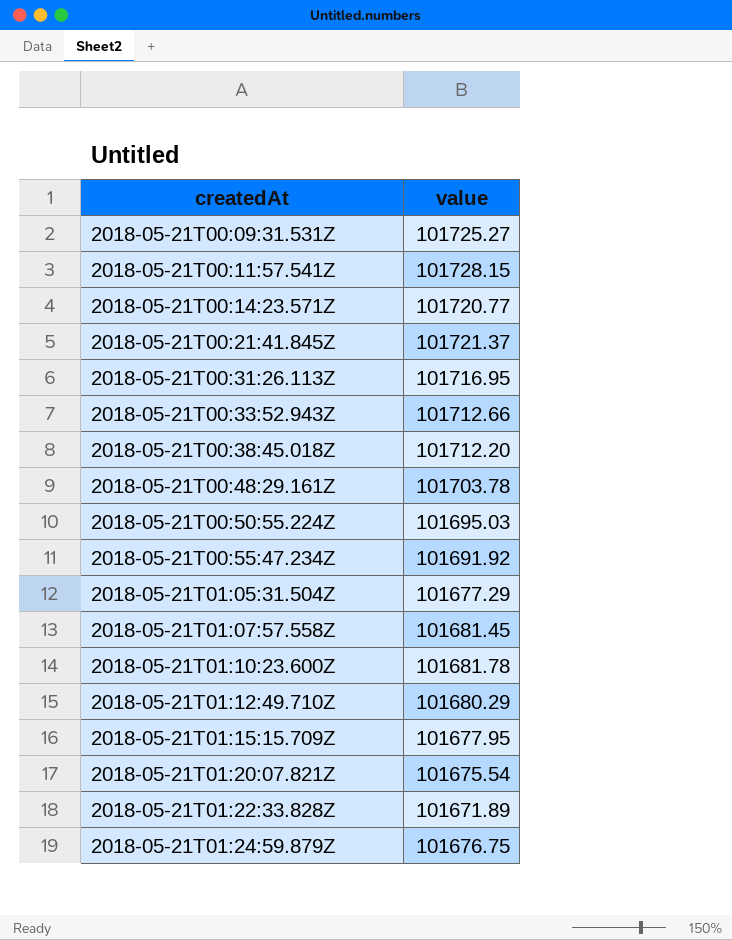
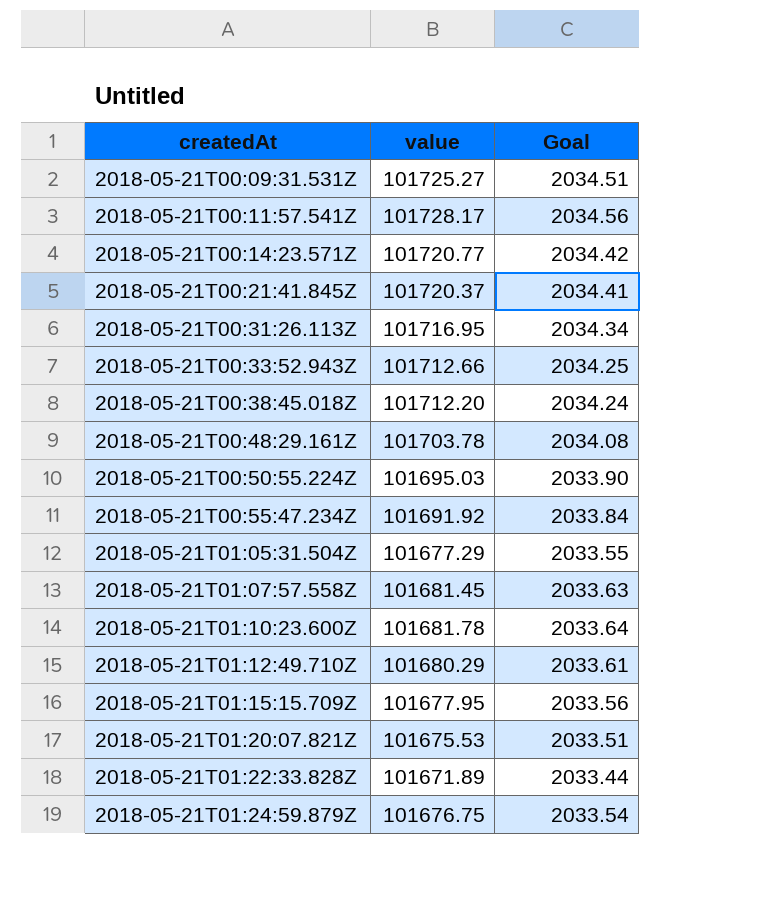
column Goal | formula: none -> [value] * 0.02
2018-05-21T00:11:57.541Z | value: 101728.15 -> 101728.17
2018-05-21T00:21:41.845Z | value: 101721.37 -> 101720.37
2018-05-21T01:20:07.821Z | value: 101675.54 -> 101675.53

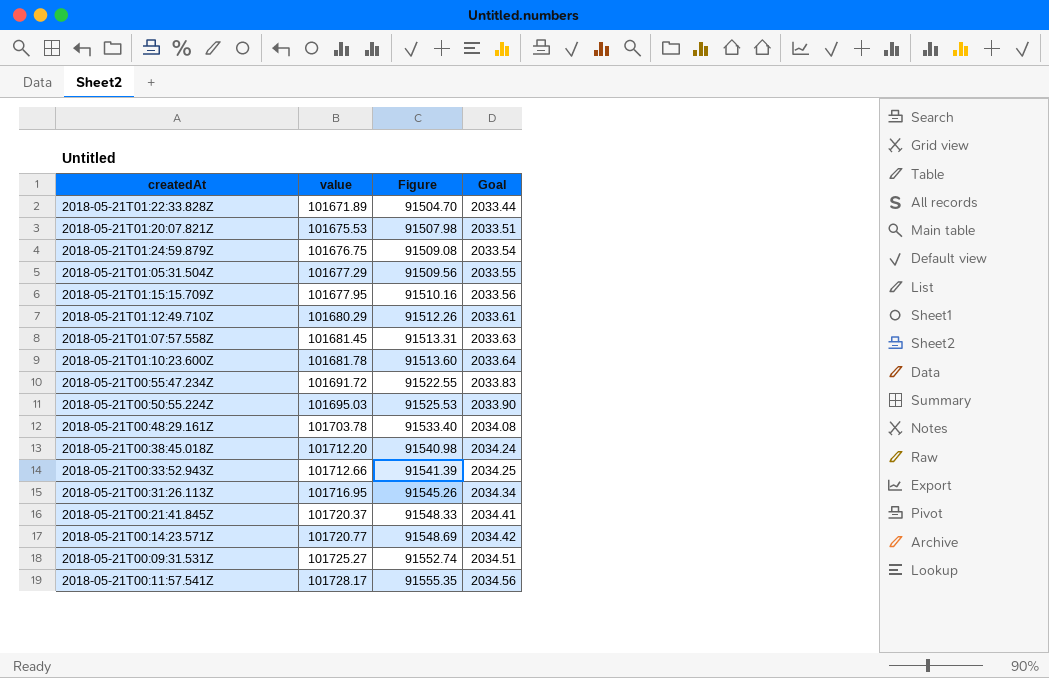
row order: createdAt ascending -> value ascending
column Figure | formula: none -> [value] * 0.9
2018-05-21T00:55:47.234Z | value: 101691.92 -> 101691.72
2018-05-21T00:55:47.234Z | Goal: 2033.84 -> 2033.83

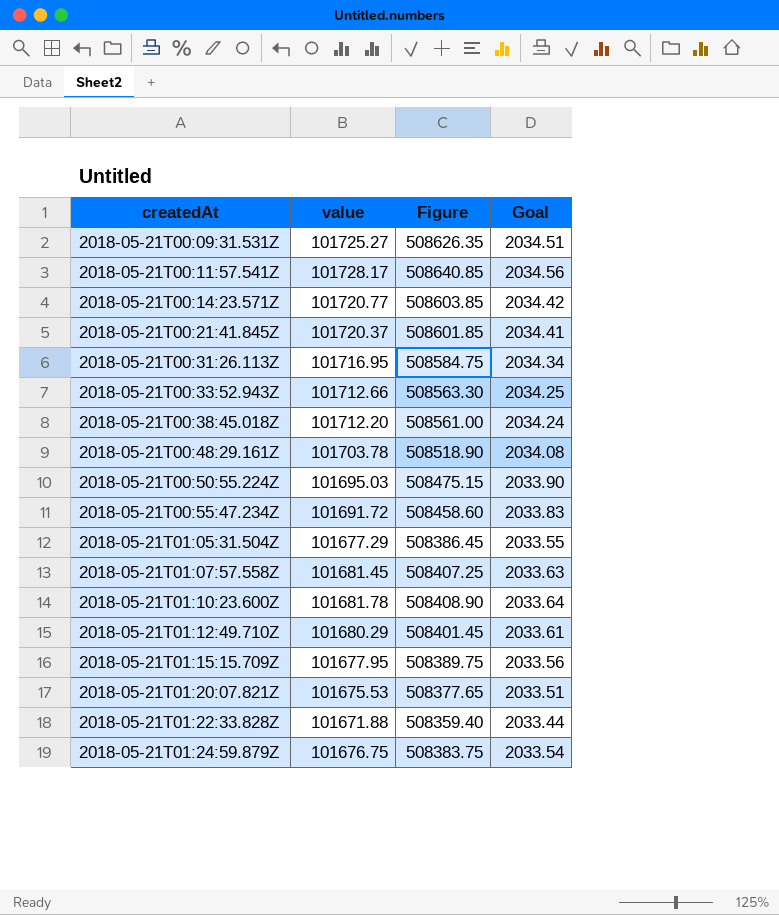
row order: value ascending -> createdAt ascending
column Figure | formula: [value] * 0.9 -> [value] * 5
2018-05-21T01:22:33.828Z | value: 101671.89 -> 101671.88

